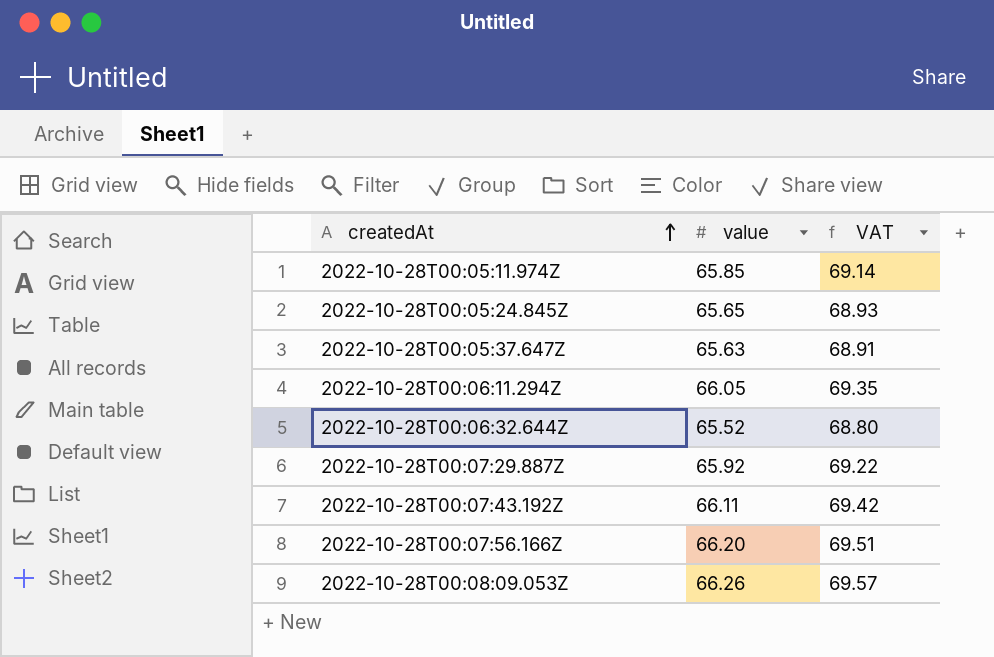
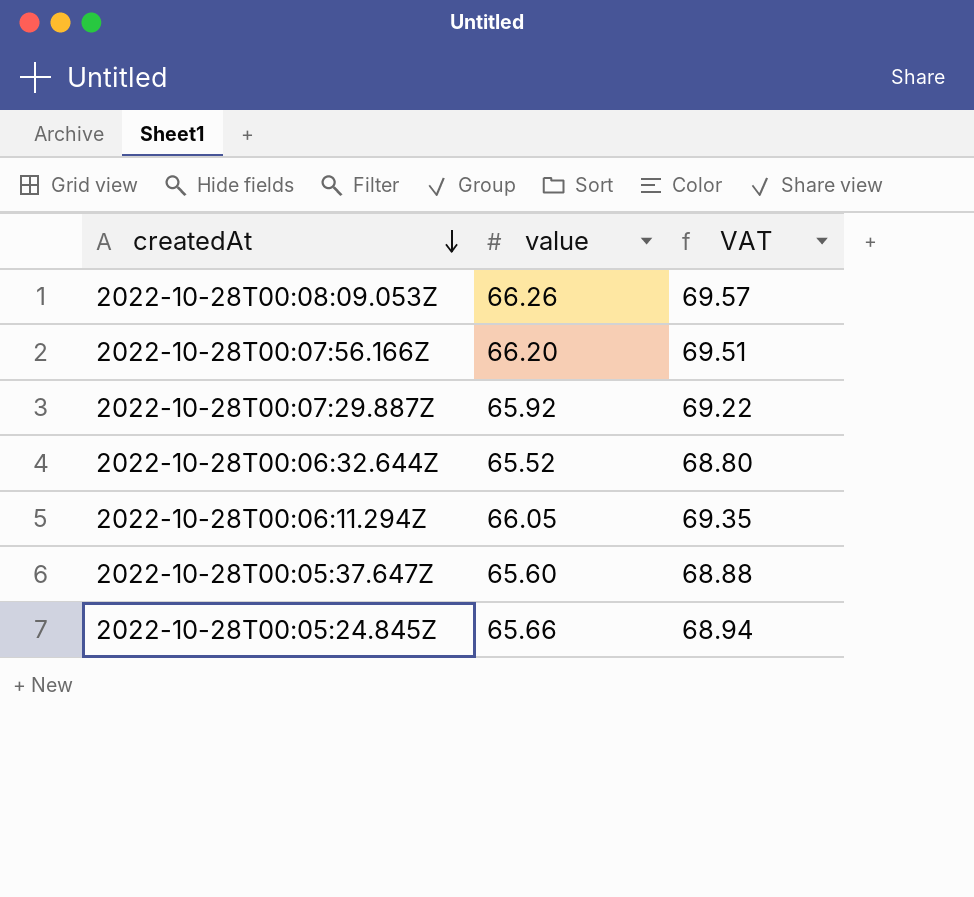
row order: createdAt ascending -> createdAt descending
row 2022-10-28T00:05:11.974Z: 65.85 | 69.14 -> none
row 2022-10-28T00:07:43.192Z: 66.11 | 69.42 -> none
2022-10-28T00:05:37.647Z | value: 65.63 -> 65.60
2022-10-28T00:05:37.647Z | VAT: 68.91 -> 68.88
2022-10-28T00:05:24.845Z | value: 65.65 -> 65.66
2022-10-28T00:05:24.845Z | VAT: 68.93 -> 68.94

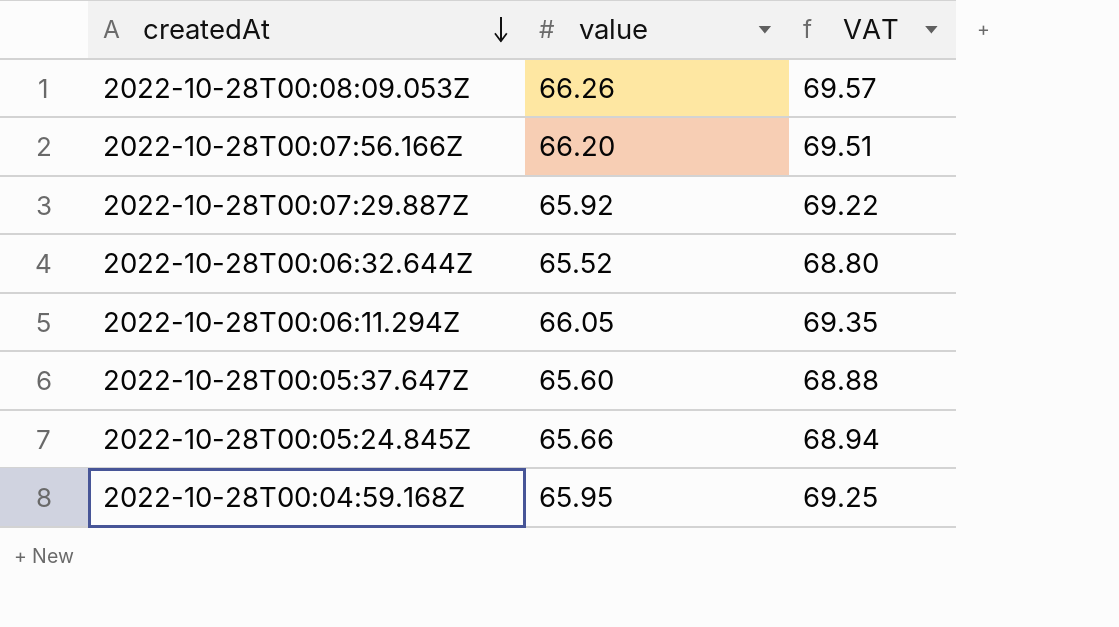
row 2022-10-28T00:04:59.168Z: none -> 65.95 | 69.25

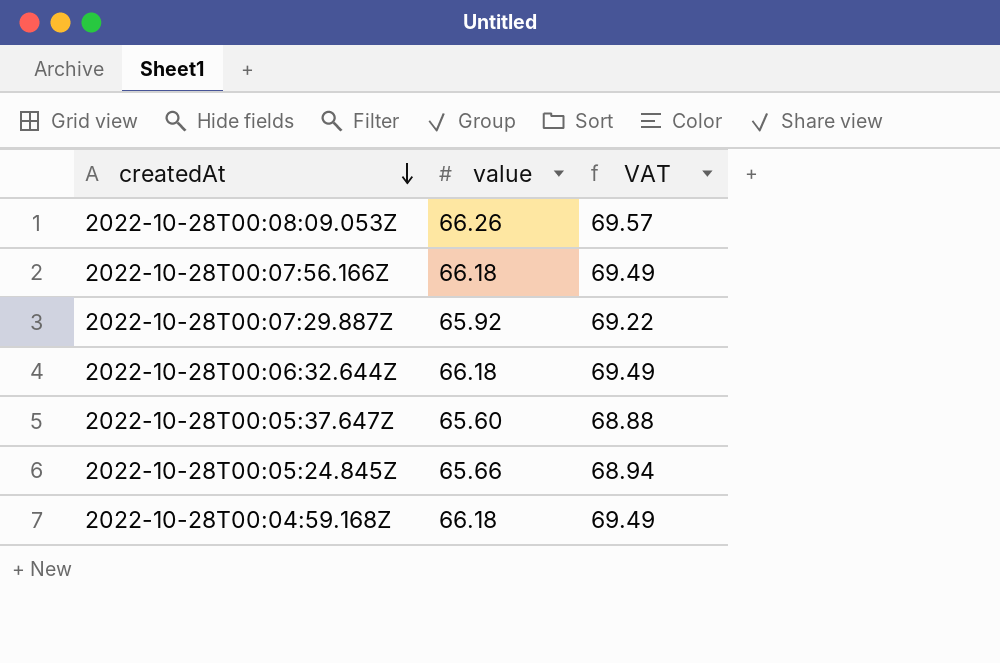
row 2022-10-28T00:06:11.294Z: 66.05 | 69.35 -> none
2022-10-28T00:07:56.166Z | value: 66.20 -> 66.18
2022-10-28T00:07:56.166Z | VAT: 69.51 -> 69.49
2022-10-28T00:06:32.644Z | value: 65.52 -> 66.18
2022-10-28T00:06:32.644Z | VAT: 68.80 -> 69.49
2022-10-28T00:04:59.168Z | value: 65.95 -> 66.18
2022-10-28T00:04:59.168Z | VAT: 69.25 -> 69.49

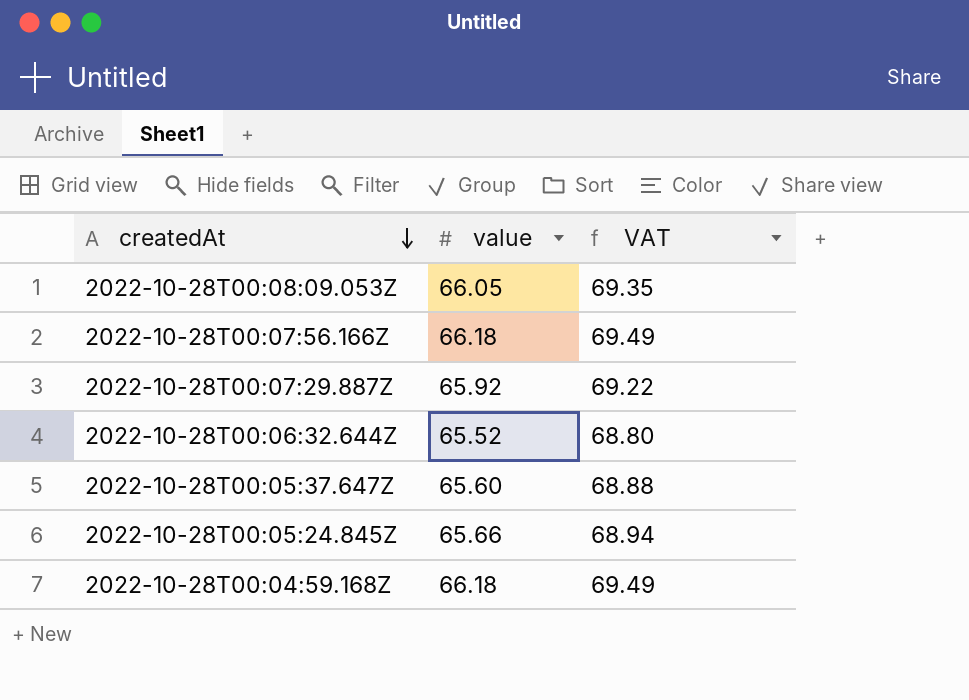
2022-10-28T00:08:09.053Z | value: 66.26 -> 66.05
2022-10-28T00:08:09.053Z | VAT: 69.57 -> 69.35
2022-10-28T00:06:32.644Z | value: 66.18 -> 65.52
2022-10-28T00:06:32.644Z | VAT: 69.49 -> 68.80

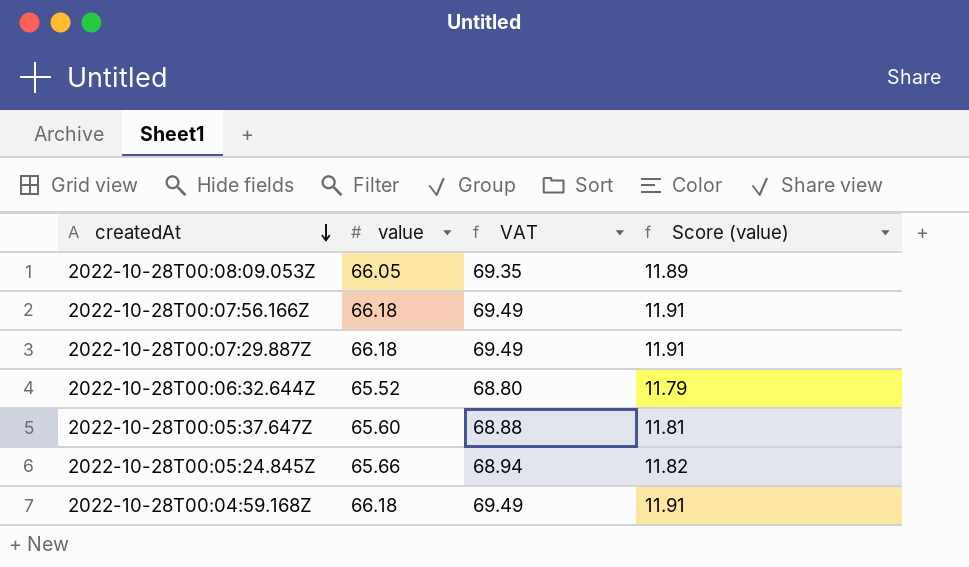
column Score (value) | formula: none -> [value] * 0.18
2022-10-28T00:07:29.887Z | value: 65.92 -> 66.18
2022-10-28T00:07:29.887Z | VAT: 69.22 -> 69.49

